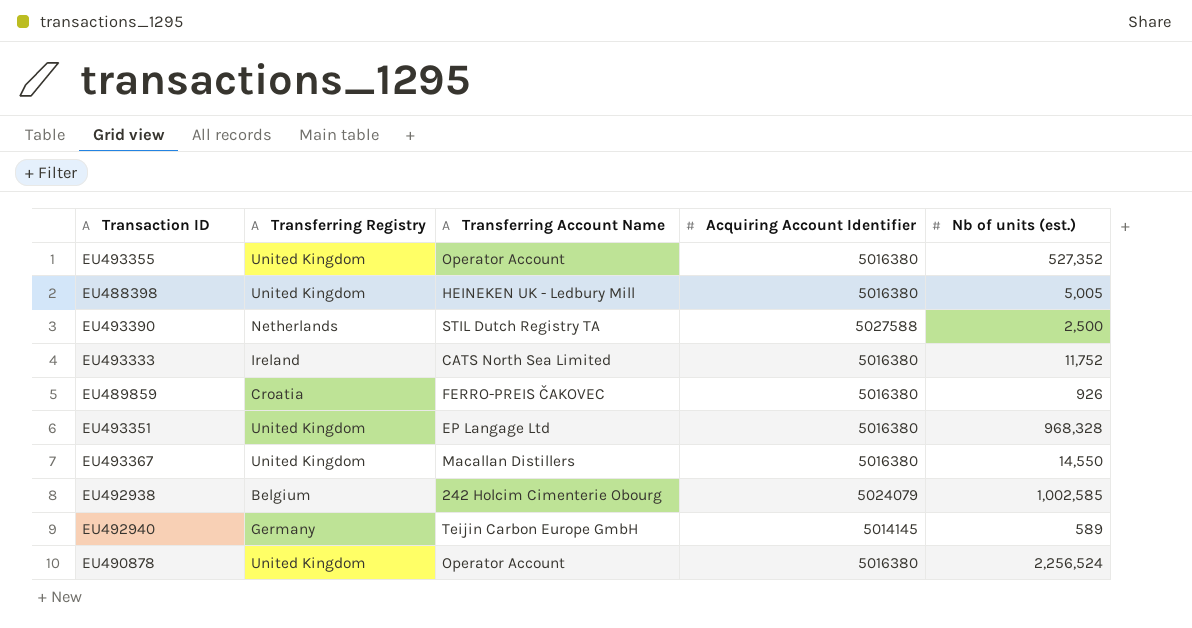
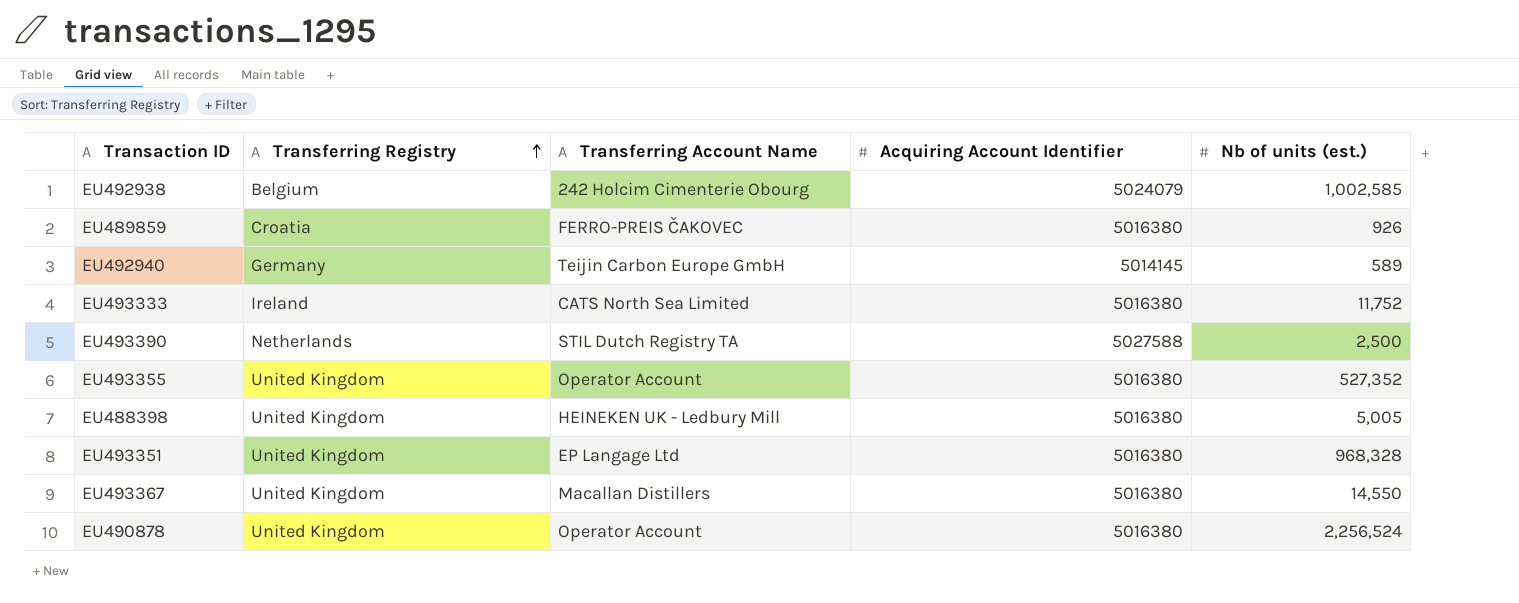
row order: none -> Transferring Registry ascending

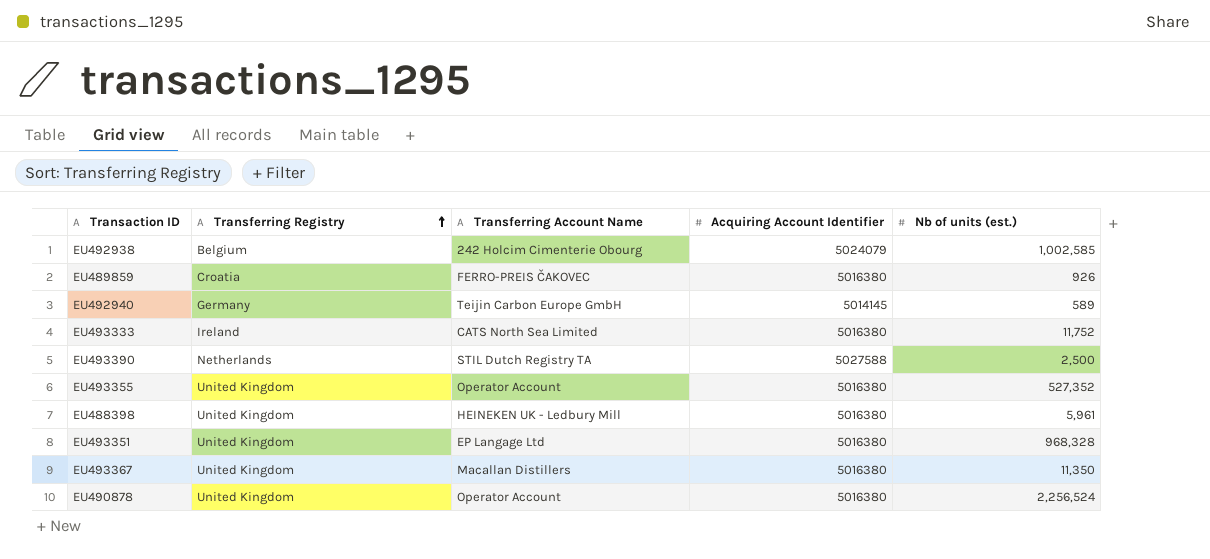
EU488398 | Nb of units (est.): 5,005 -> 5,961
EU493367 | Nb of units (est.): 14,550 -> 11,350

